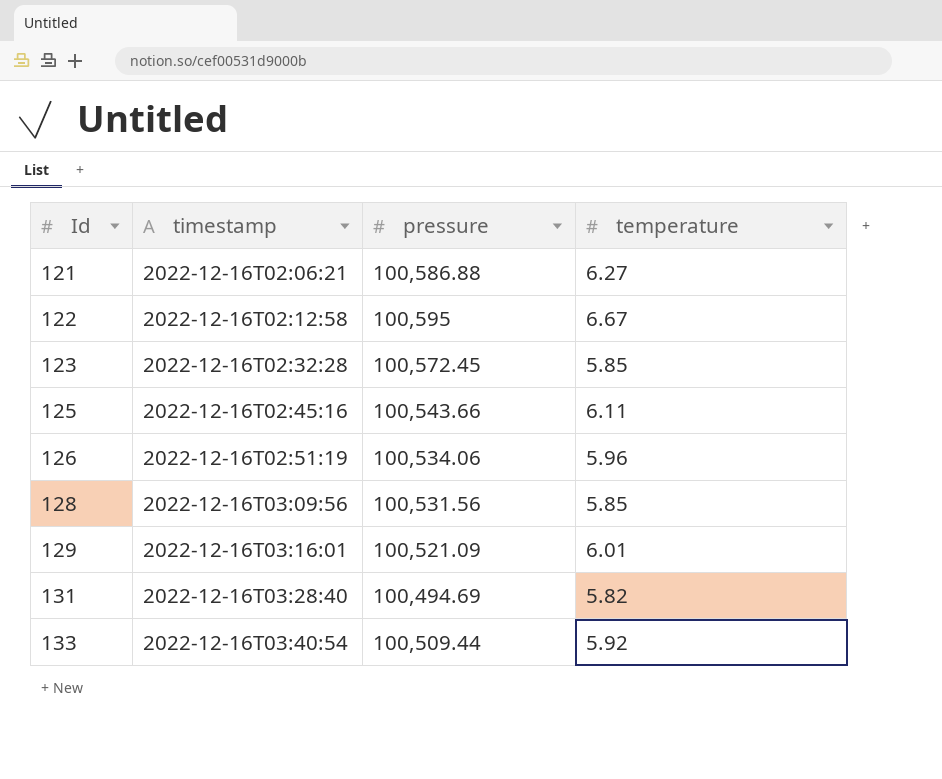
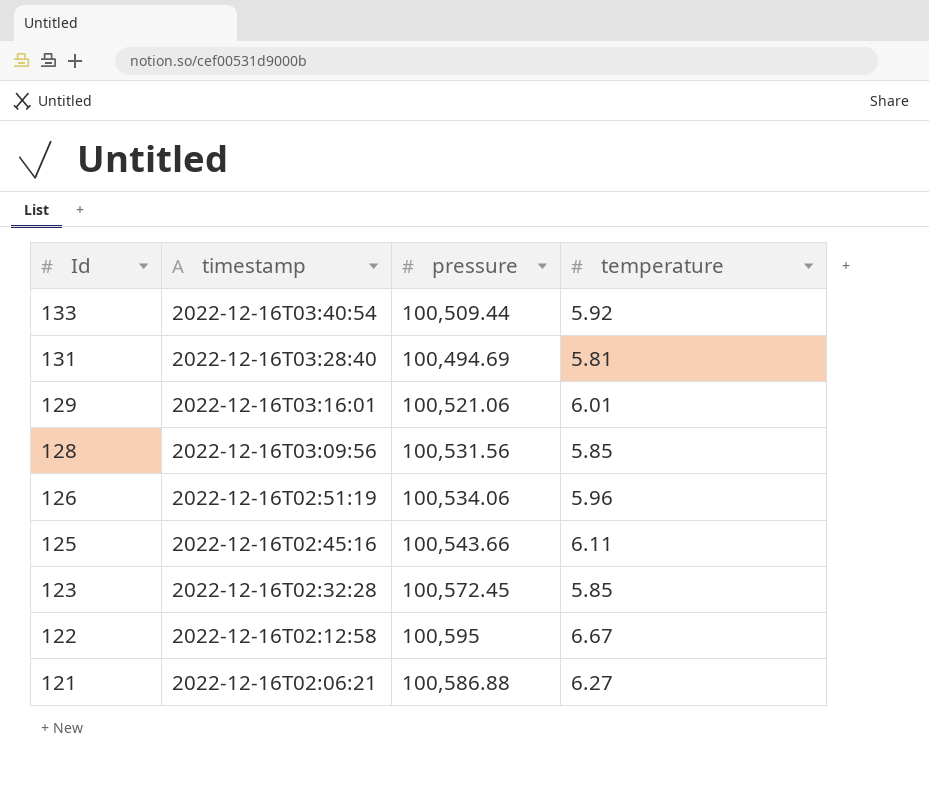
row order: Id ascending -> Id descending
131 | temperature: 5.82 -> 5.81
129 | pressure: 100,521.09 -> 100,521.06

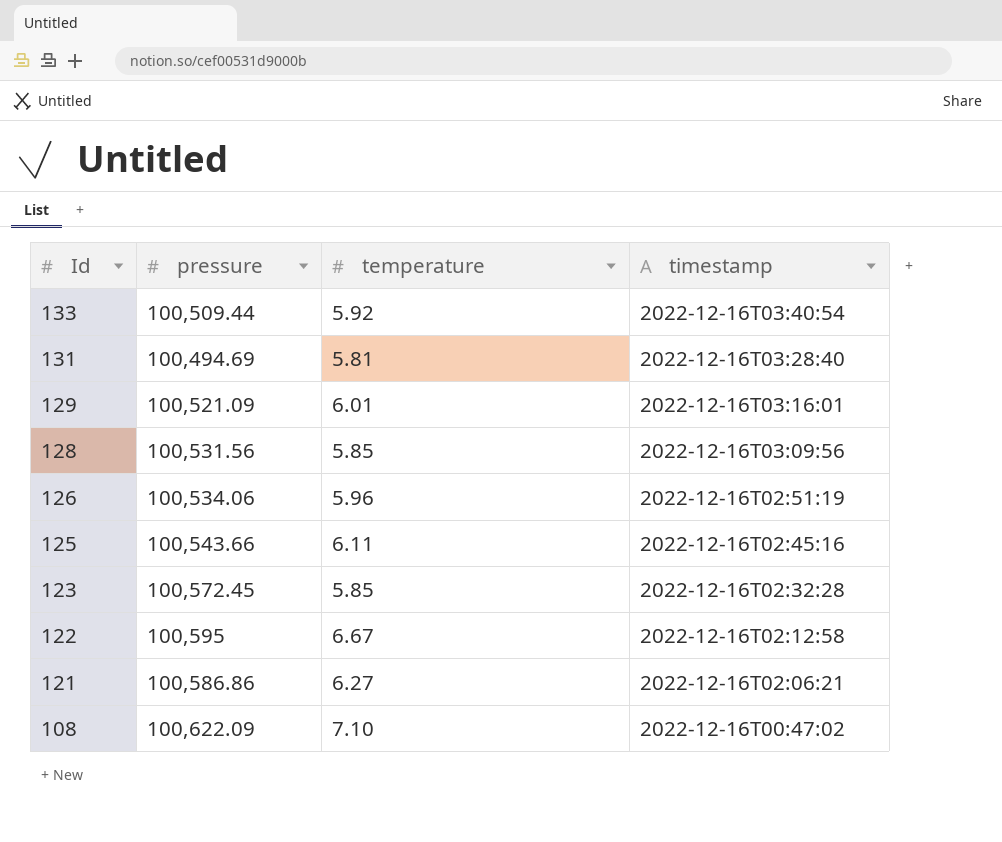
column timestamp | position: 2 -> 4
129 | pressure: 100,521.06 -> 100,521.09
121 | pressure: 100,586.88 -> 100,586.86
row 108: none -> 100,622.09 | 7.10 | 2022-12-16T00:47:02

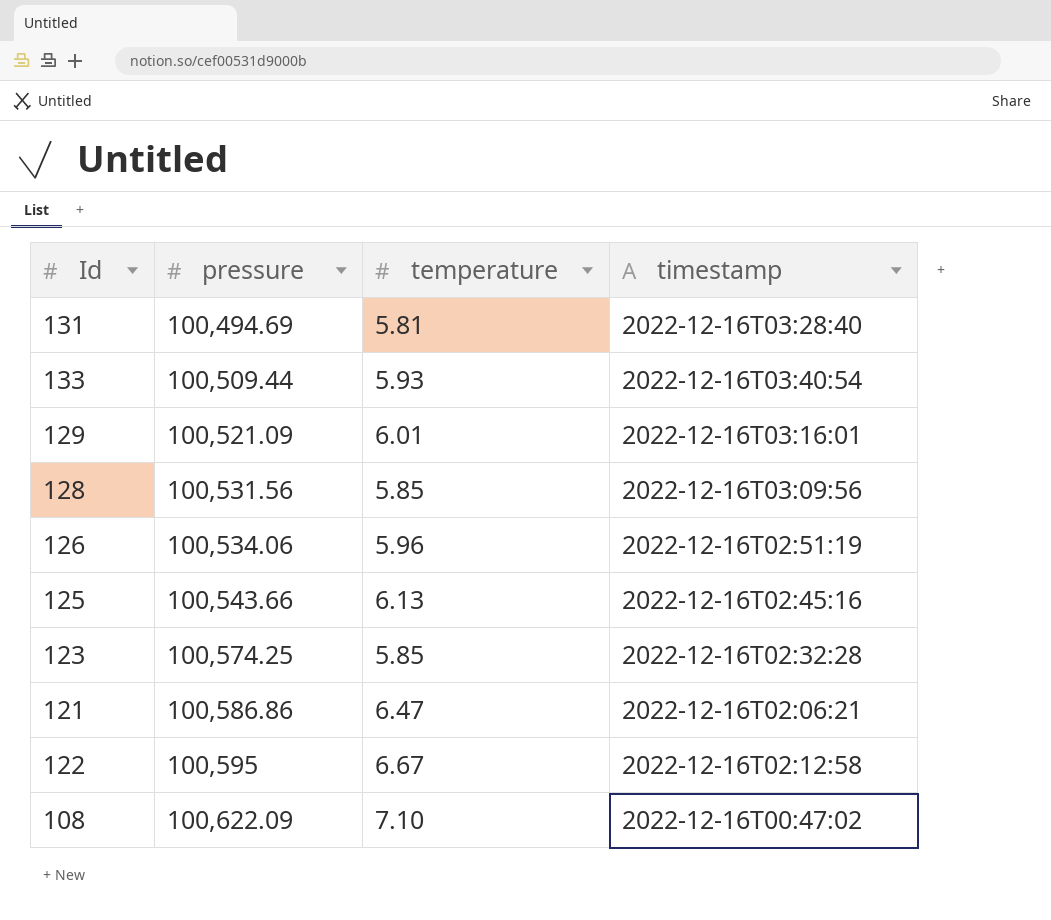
row order: Id descending -> pressure ascending
133 | temperature: 5.92 -> 5.93
125 | temperature: 6.11 -> 6.13
123 | pressure: 100,572.45 -> 100,574.25
121 | temperature: 6.27 -> 6.47

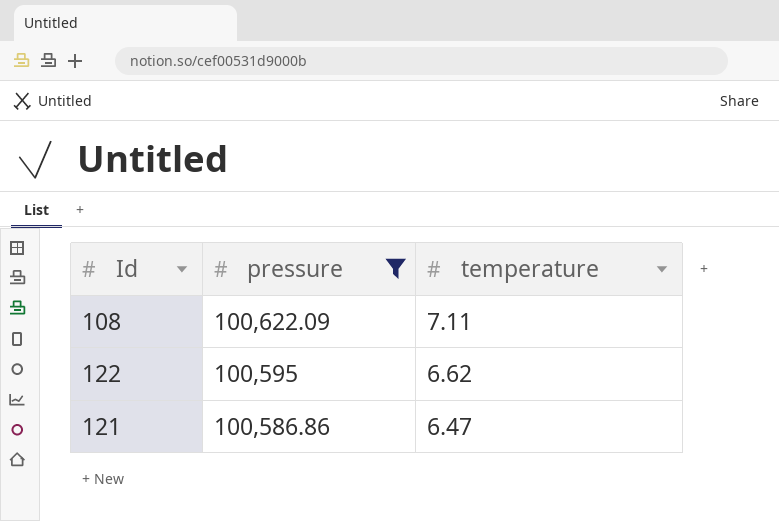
filter: none -> pressure >= 100,586.86
row order: pressure ascending -> pressure descending
column timestamp | position: 4 -> none
108 | temperature: 7.10 -> 7.11
122 | temperature: 6.67 -> 6.62

